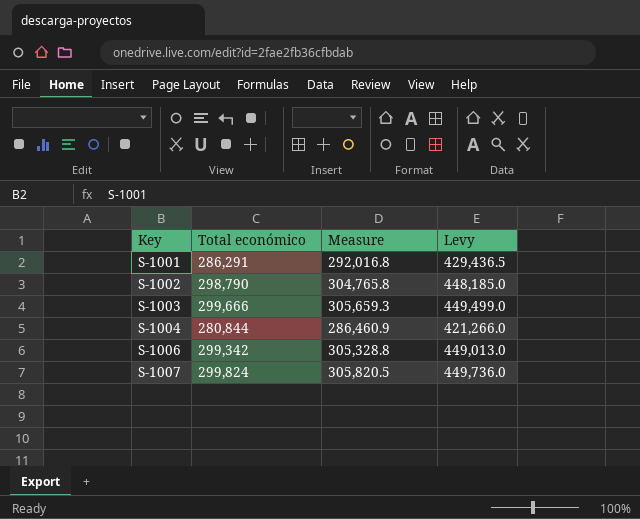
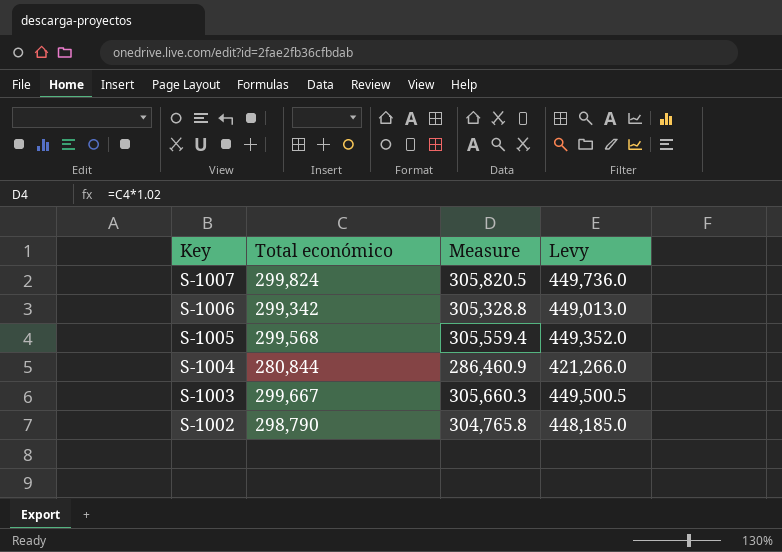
row order: Key ascending -> Key descending
row S-1001: 286,291 | 292,016.8 | 429,436.5 -> none
row S-1005: none -> 299,568 | 305,559.4 | 449,352.0
S-1003 | Total económico: 299,666 -> 299,667
S-1003 | Measure: 305,659.3 -> 305,660.3
S-1003 | Levy: 449,499.0 -> 449,500.5

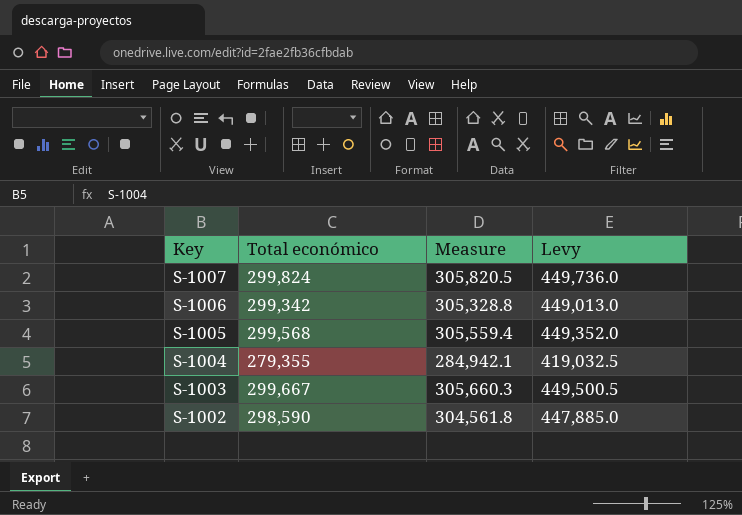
S-1004 | Total económico: 280,844 -> 279,355
S-1004 | Measure: 286,460.9 -> 284,942.1
S-1004 | Levy: 421,266.0 -> 419,032.5
S-1002 | Total económico: 298,790 -> 298,590
S-1002 | Measure: 304,765.8 -> 304,561.8
S-1002 | Levy: 448,185.0 -> 447,885.0

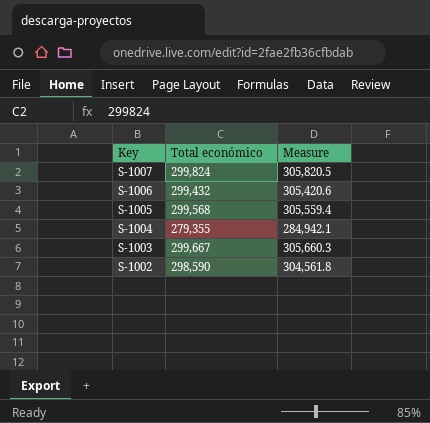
column Levy | formula: [Total económico] * 1.5 -> none
S-1006 | Total económico: 299,342 -> 299,432
S-1006 | Measure: 305,328.8 -> 305,420.6

